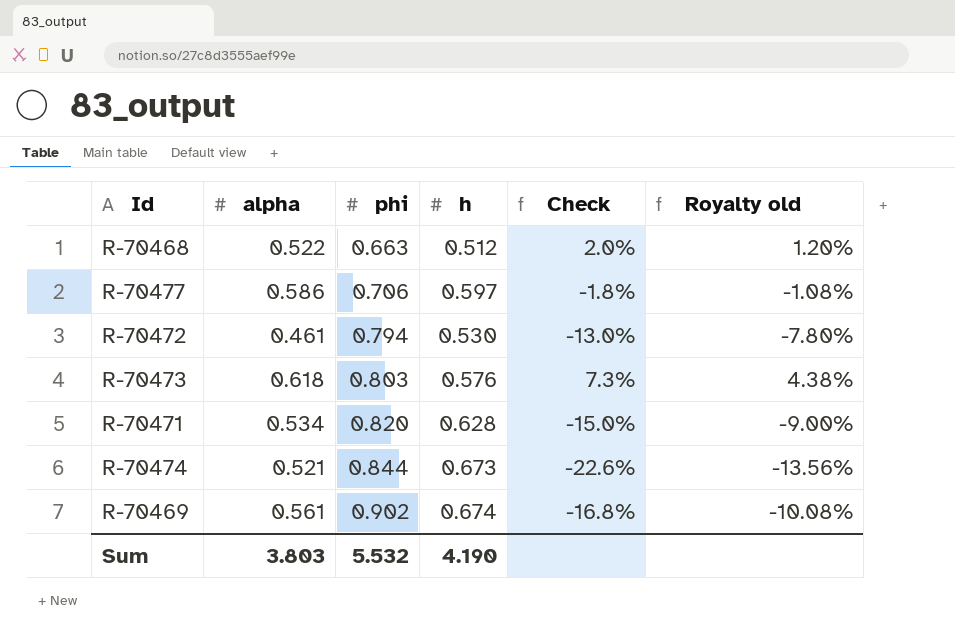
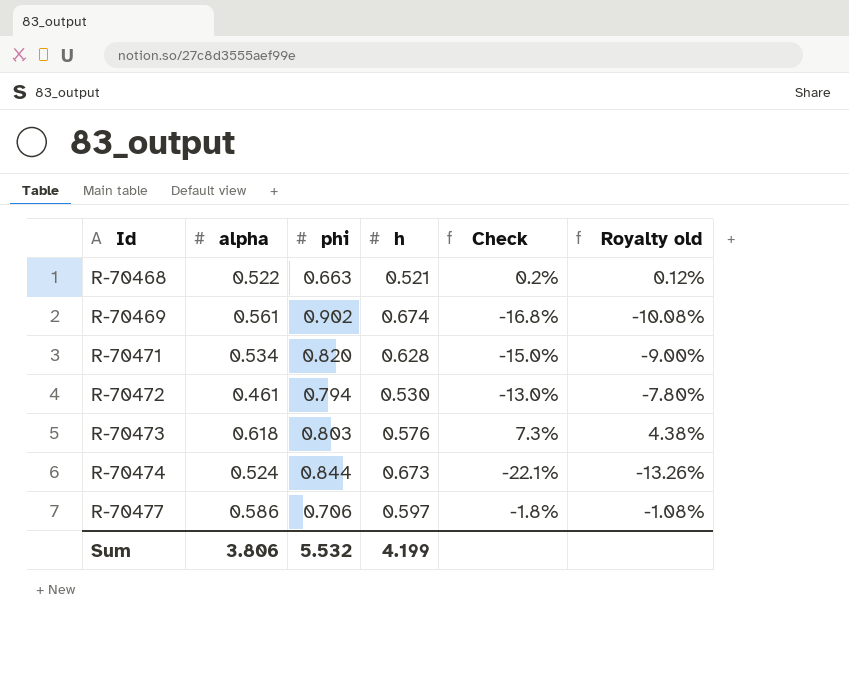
row order: phi ascending -> Id ascending
R-70468 | h: 0.512 -> 0.521
R-70468 | Check: 2.0% -> 0.2%
R-70468 | Royalty old: 1.20% -> 0.12%
R-70474 | alpha: 0.521 -> 0.524
R-70474 | Check: -22.6% -> -22.1%
R-70474 | Royalty old: -13.56% -> -13.26%
Sum | alpha: 3.803 -> 3.806
Sum | h: 4.190 -> 4.199

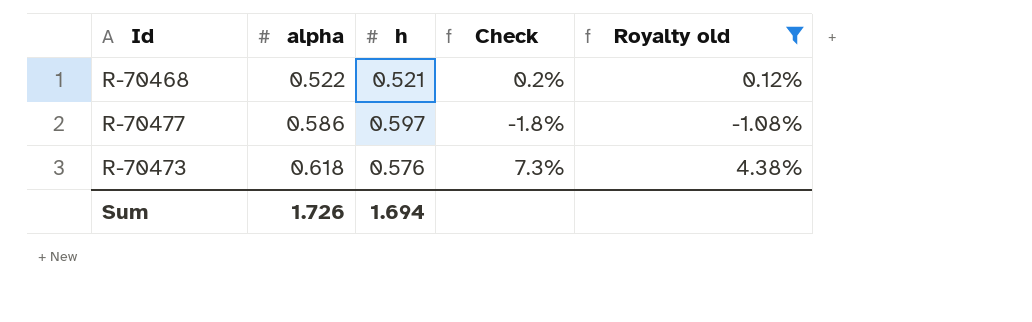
filter: none -> Royalty old >= -1.08%
row order: Id ascending -> alpha ascending
column phi | position: 3 -> none
Sum | alpha: 3.806 -> 1.726
Sum | h: 4.199 -> 1.694

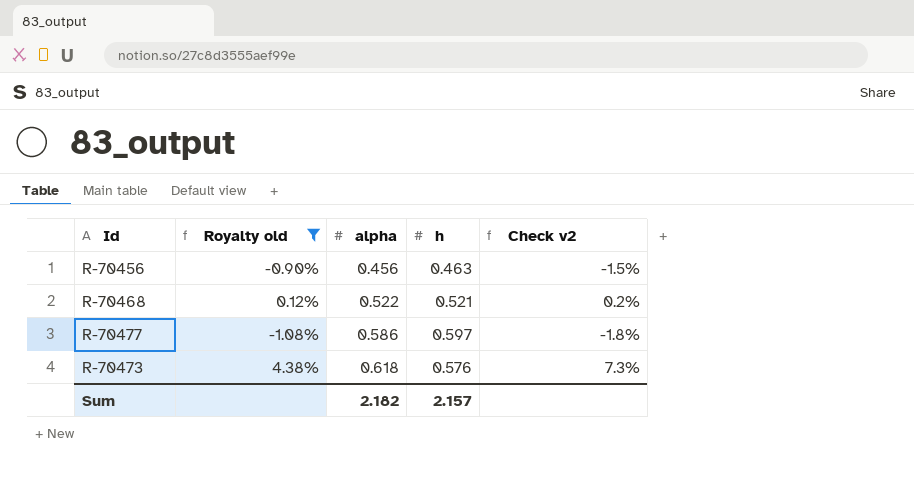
column Royalty old | position: 5 -> 2
column name: Check -> Check v2
row R-70456: none -> -0.90% | 0.456 | 0.463 | -1.5%
Sum | alpha: 1.726 -> 2.182
Sum | h: 1.694 -> 2.157

